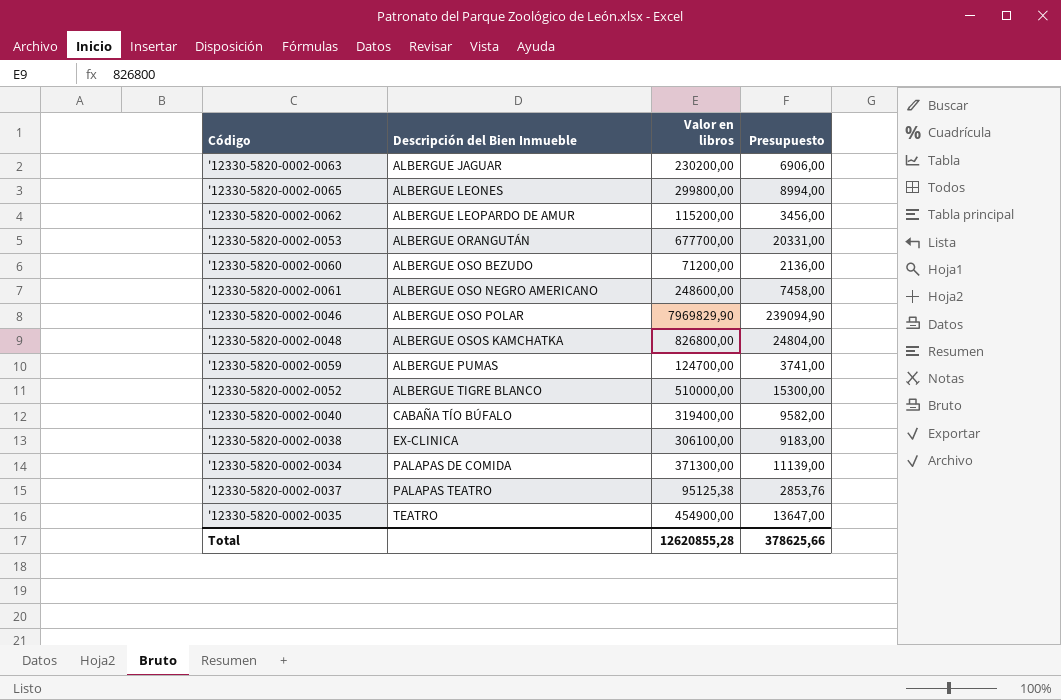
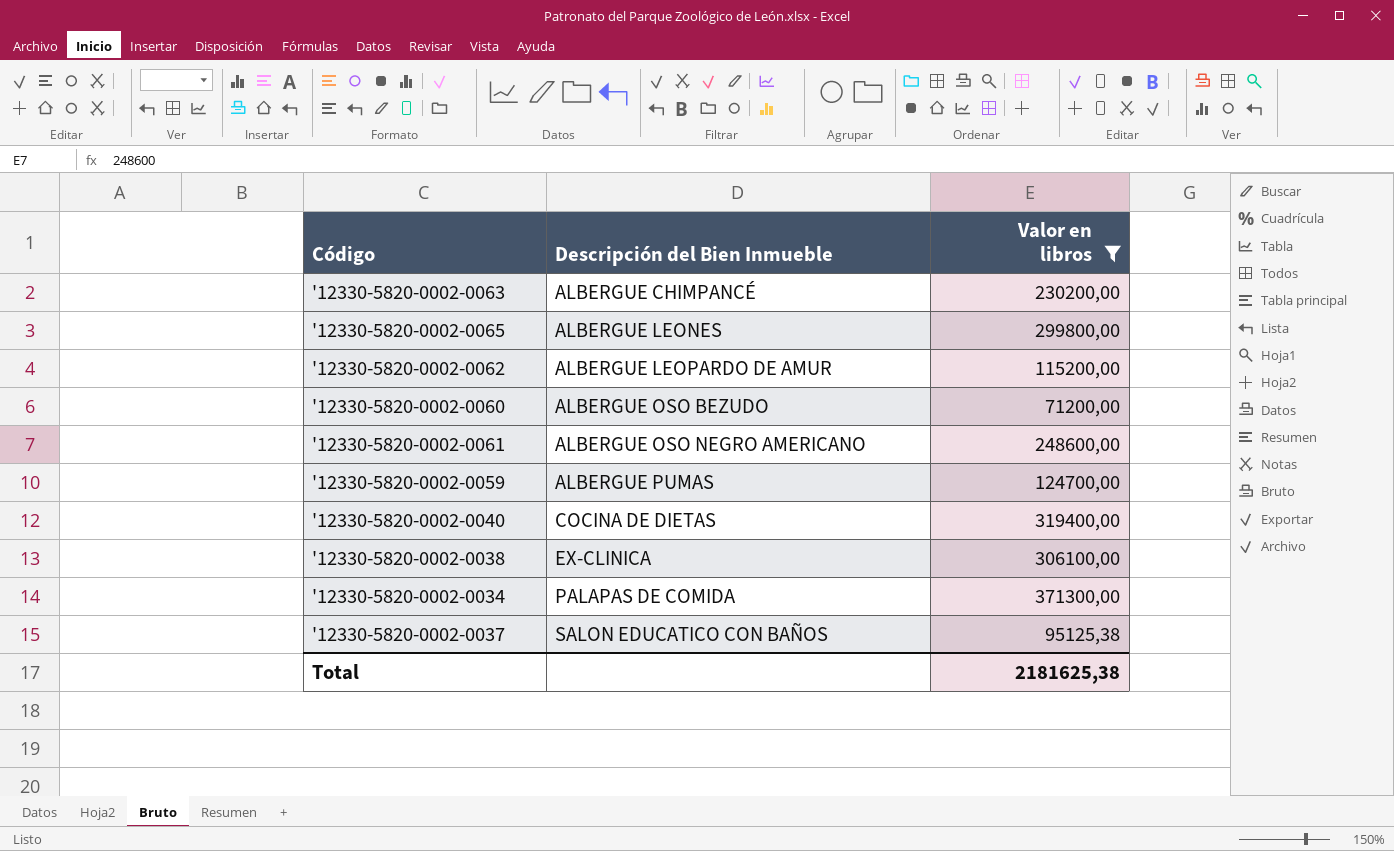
filter: none -> Valor en libros <= 371300,00
column Presupuesto | formula: [Valor en libros] * 0,03 -> none
'12330-5820-0002-0063 | Descripción del Bien Inmueble: ALBERGUE JAGUAR -> ALBERGUE CHIMPANCÉ
'12330-5820-0002-0040 | Descripción del Bien Inmueble: CABAÑA TÍO BÚFALO -> COCINA DE DIETAS
'12330-5820-0002-0037 | Descripción del Bien Inmueble: PALAPAS TEATRO -> SALON EDUCATICO CON BAÑOS
Total | Valor en libros: 12620855,28 -> 2181625,38

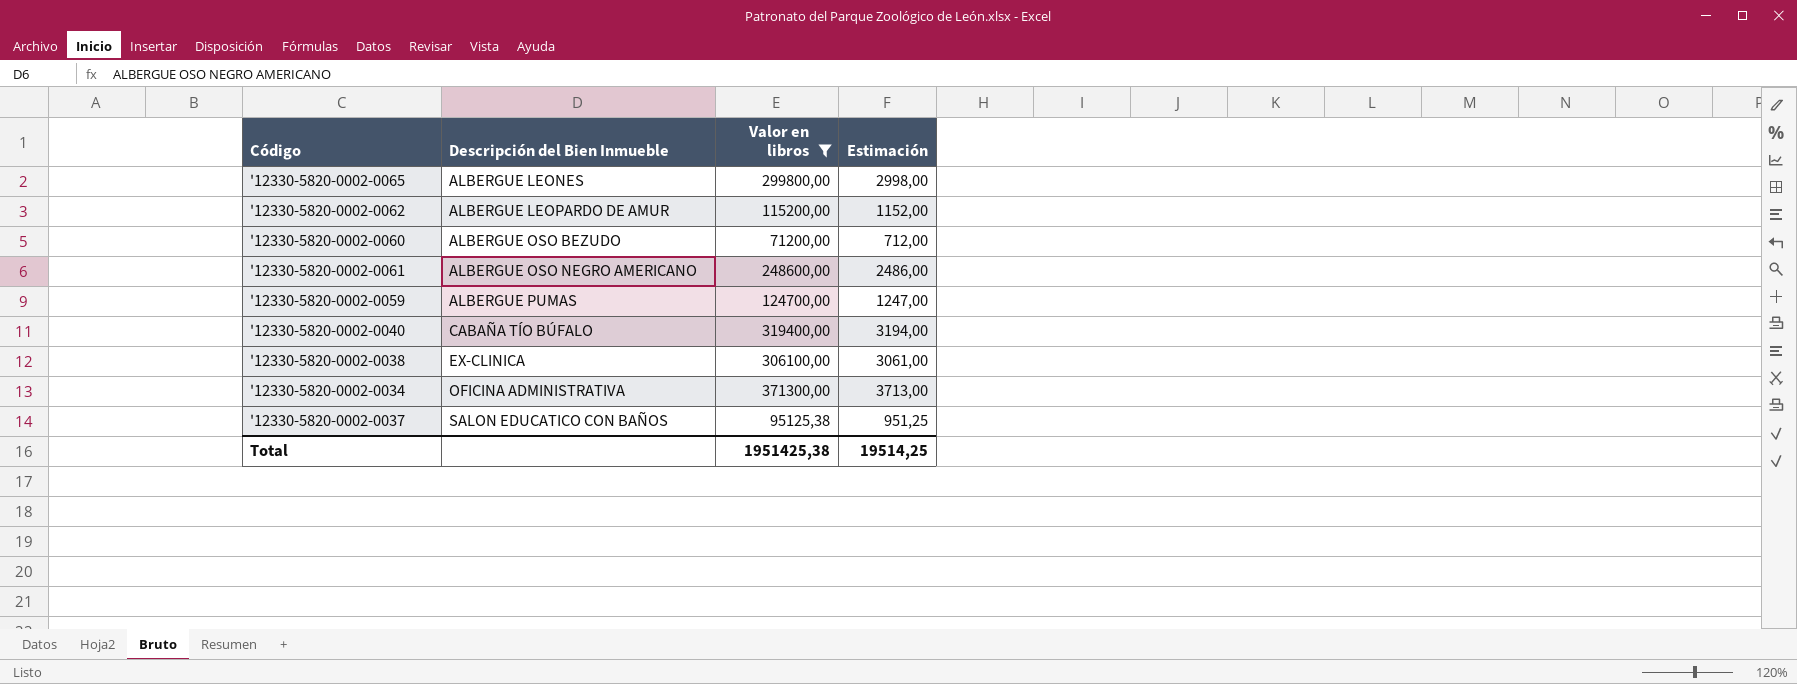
column Estimación | formula: none -> [Valor en libros] * 0,01
row '12330-5820-0002-0063: ALBERGUE CHIMPANCÉ | 230200,00 -> none
'12330-5820-0002-0040 | Descripción del Bien Inmueble: COCINA DE DIETAS -> CABAÑA TÍO BÚFALO
'12330-5820-0002-0034 | Descripción del Bien Inmueble: PALAPAS DE COMIDA -> OFICINA ADMINISTRATIVA
Total | Valor en libros: 2181625,38 -> 1951425,38

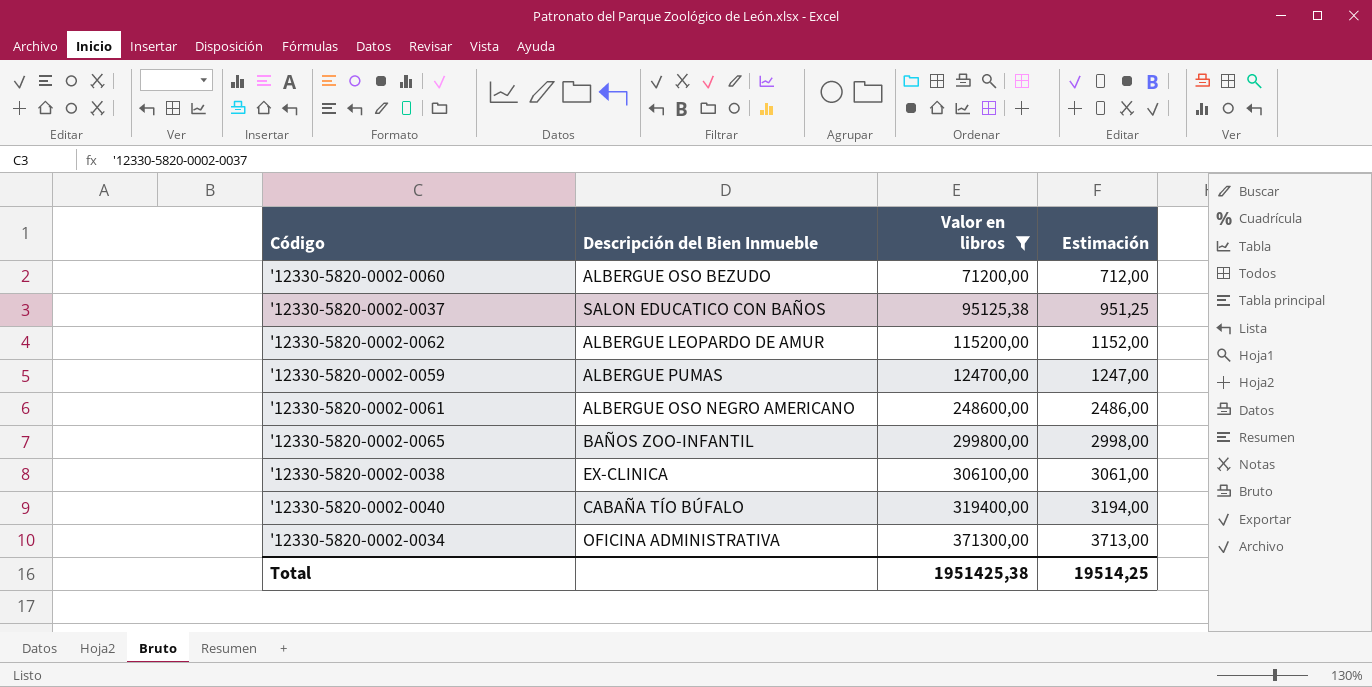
row order: Descripción del Bien Inmueble ascending -> Valor en libros ascending
'12330-5820-0002-0065 | Descripción del Bien Inmueble: ALBERGUE LEONES -> BAÑOS ZOO-INFANTIL

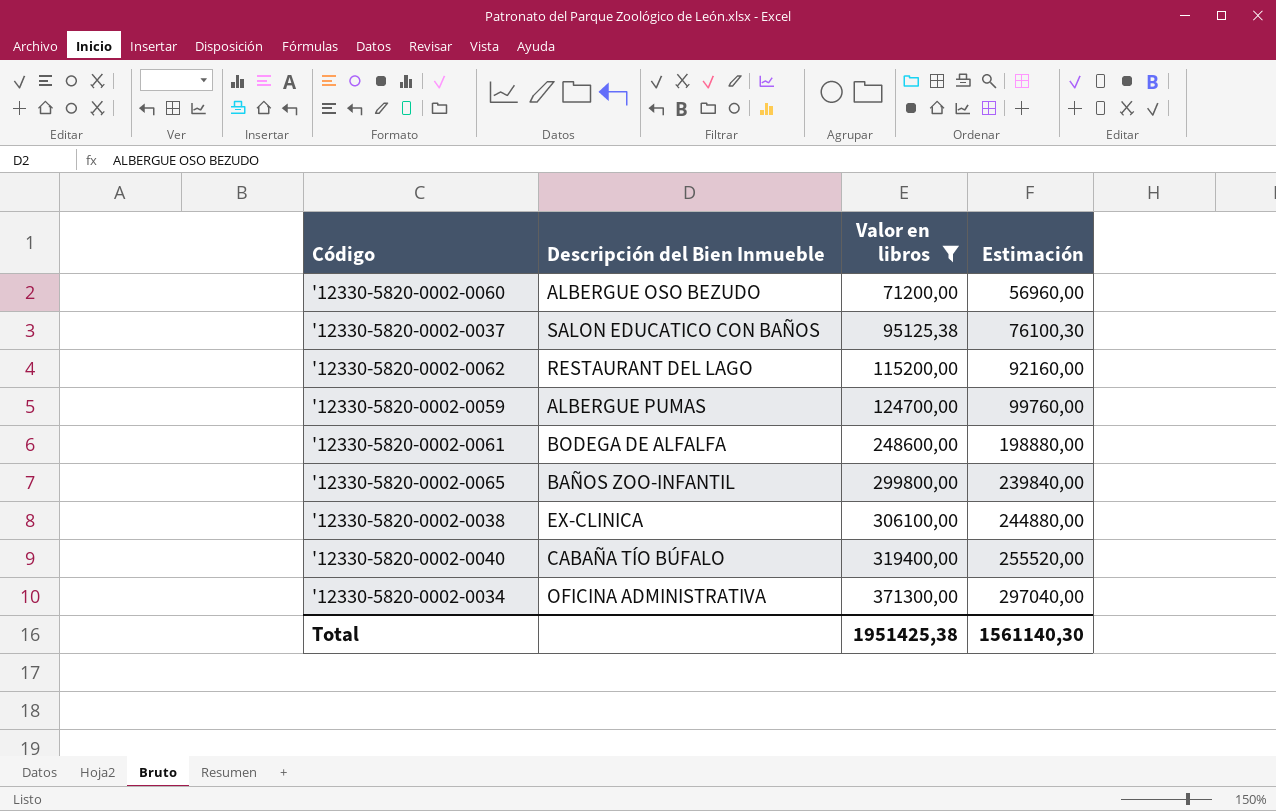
column Estimación | formula: [Valor en libros] * 0,01 -> [Valor en libros] * 0,8
'12330-5820-0002-0062 | Descripción del Bien Inmueble: ALBERGUE LEOPARDO DE AMUR -> RESTAURANT DEL LAGO
'12330-5820-0002-0061 | Descripción del Bien Inmueble: ALBERGUE OSO NEGRO AMERICANO -> BODEGA DE ALFALFA
Total | Estimación: 19514,25 -> 1561140,30

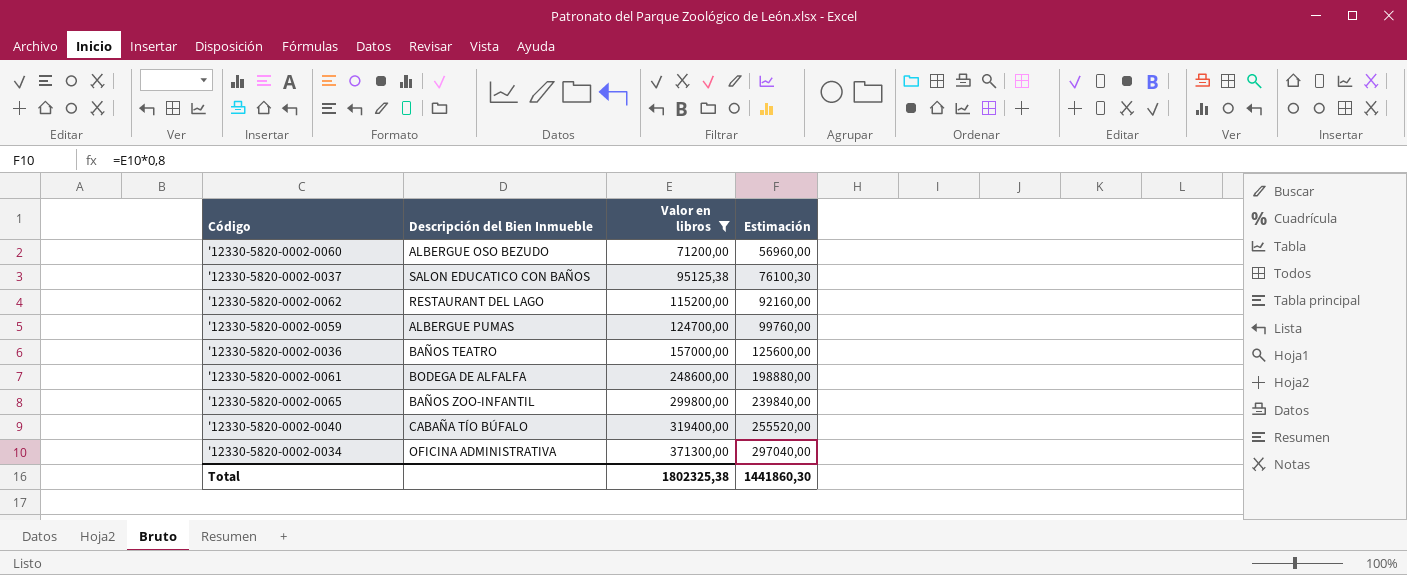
row '12330-5820-0002-0038: EX-CLINICA | 306100,00 | 244880,00 -> none
row '12330-5820-0002-0036: none -> BAÑOS TEATRO | 157000,00 | 125600,00
Total | Valor en libros: 1951425,38 -> 1802325,38
Total | Estimación: 1561140,30 -> 1441860,30

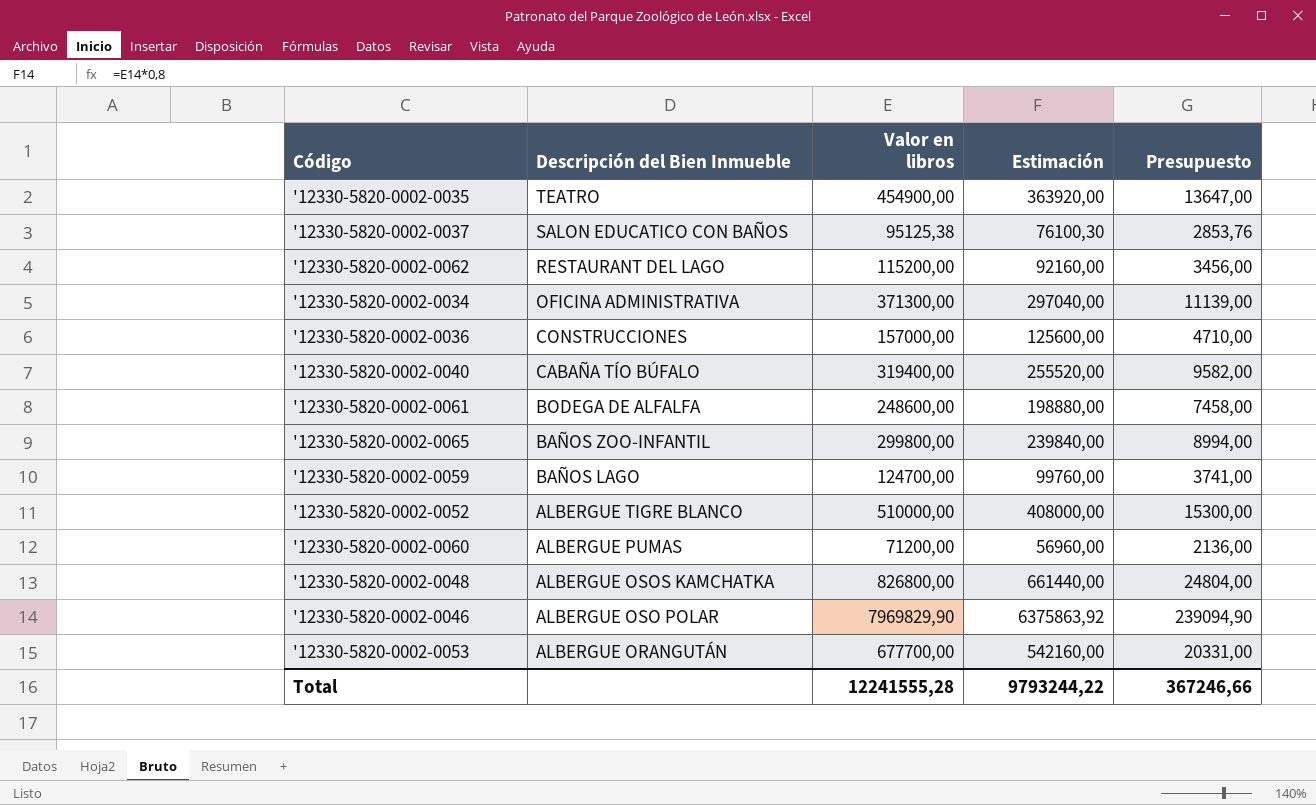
filter: Valor en libros <= 371300,00 -> none
row order: Valor en libros ascending -> Descripción del Bien Inmueble descending
column Presupuesto | formula: none -> [Valor en libros] * 0,03
'12330-5820-0002-0036 | Descripción del Bien Inmueble: BAÑOS TEATRO -> CONSTRUCCIONES
'12330-5820-0002-0059 | Descripción del Bien Inmueble: ALBERGUE PUMAS -> BAÑOS LAGO
'12330-5820-0002-0060 | Descripción del Bien Inmueble: ALBERGUE OSO BEZUDO -> ALBERGUE PUMAS
Total | Valor en libros: 1802325,38 -> 12241555,28
Total | Estimación: 1441860,30 -> 9793244,22

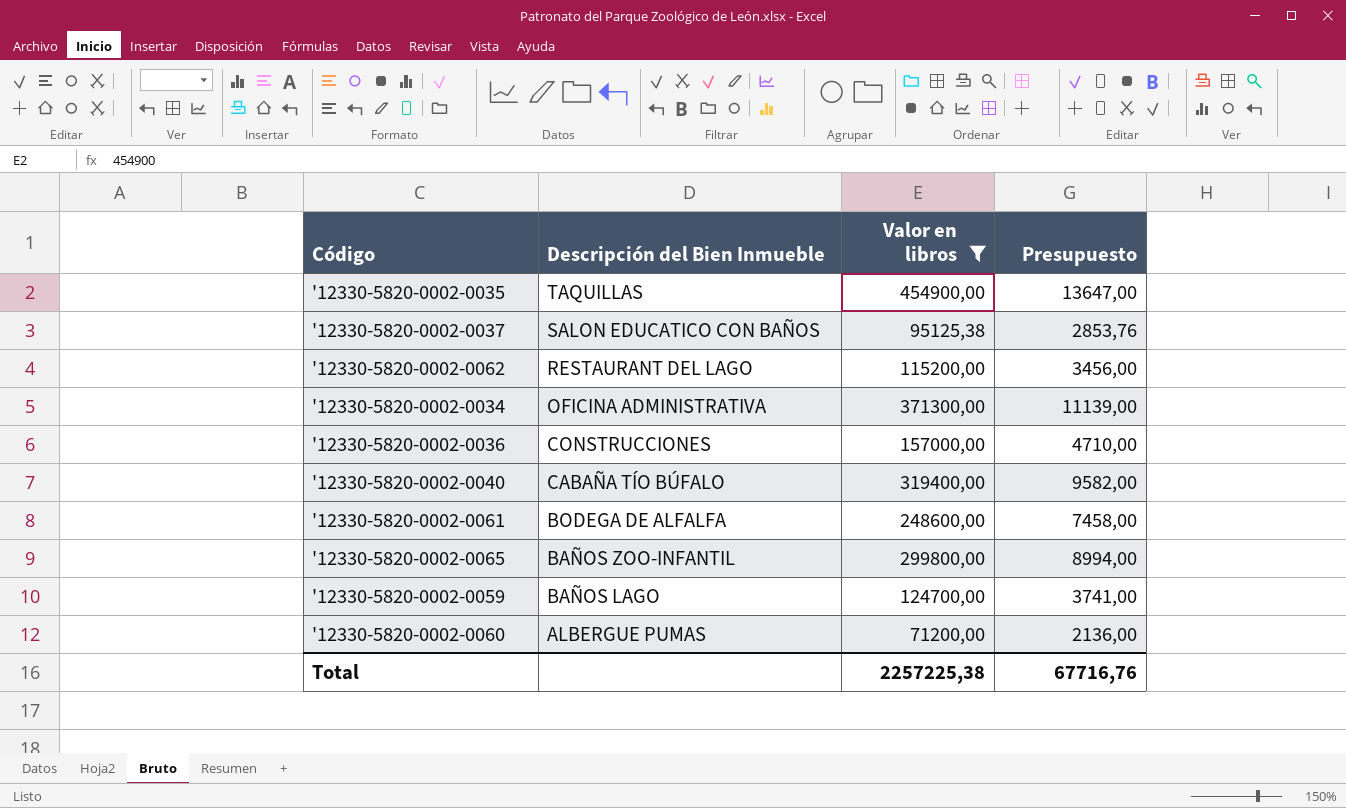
filter: none -> Valor en libros <= 454900,00
column Estimación | formula: [Valor en libros] * 0,8 -> none
'12330-5820-0002-0035 | Descripción del Bien Inmueble: TEATRO -> TAQUILLAS
Total | Valor en libros: 12241555,28 -> 2257225,38
Total | Presupuesto: 367246,66 -> 67716,76

